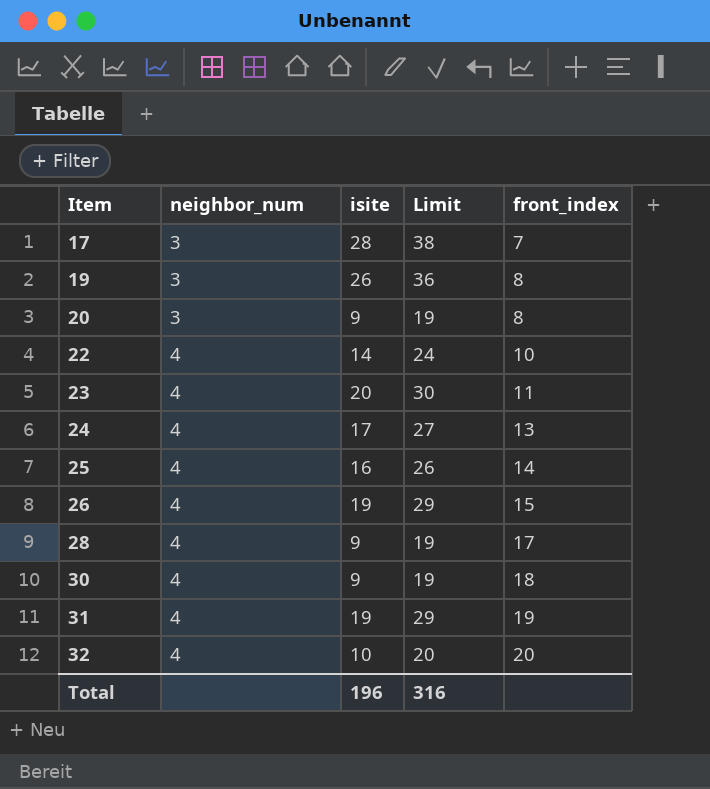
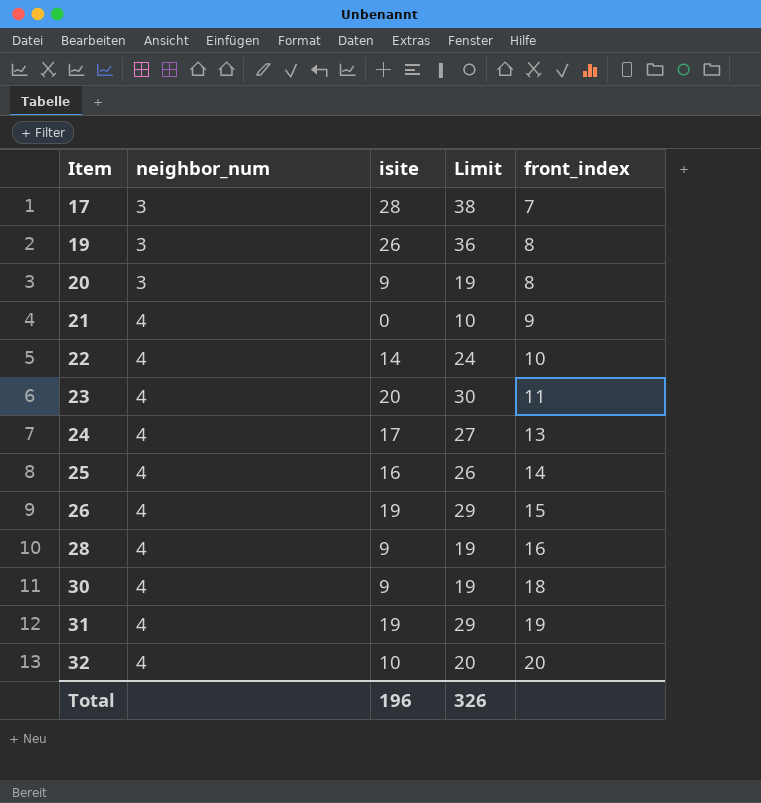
row 21: none -> 4 | 0 | 10 | 9
28 | front_index: 17 -> 16
Total | Limit: 316 -> 326

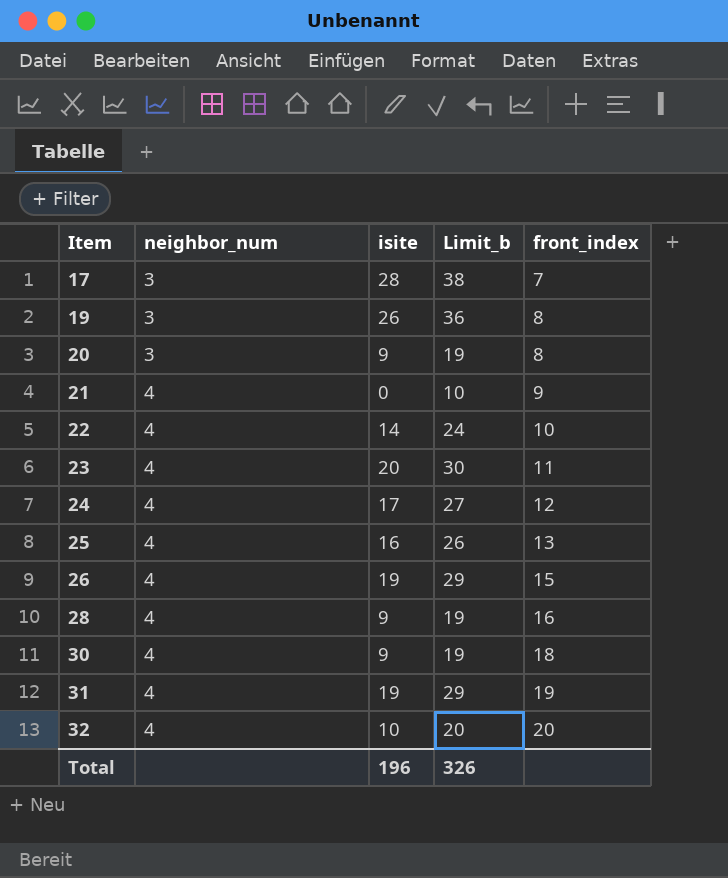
column name: Limit -> Limit_b
24 | front_index: 13 -> 12
25 | front_index: 14 -> 13

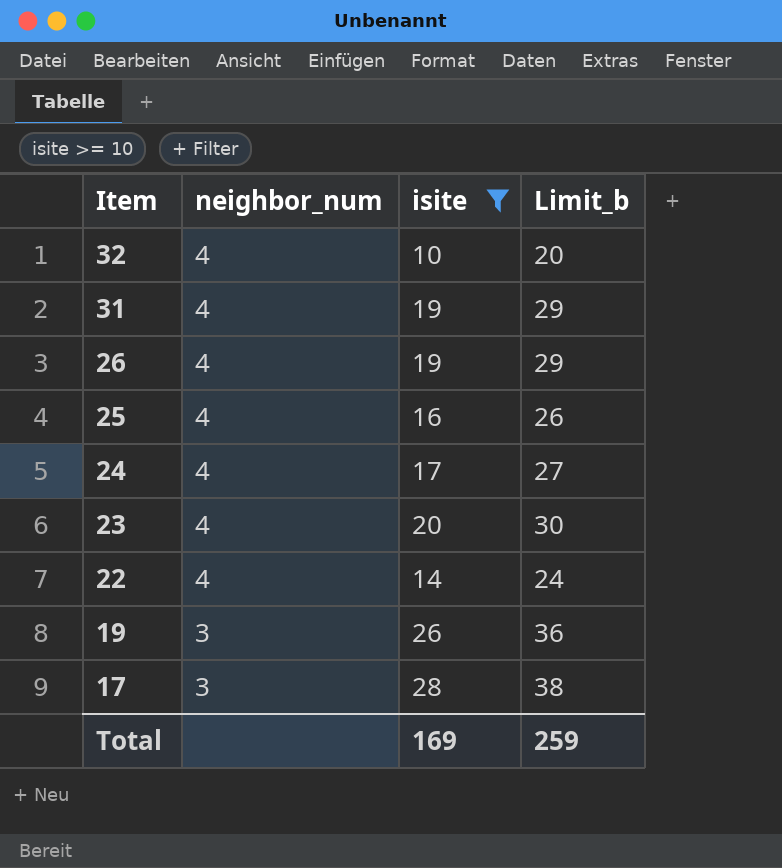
filter: none -> isite >= 10
row order: Item ascending -> Item descending
column front_index | position: 5 -> none
Total | isite: 196 -> 169
Total | Limit_b: 326 -> 259

